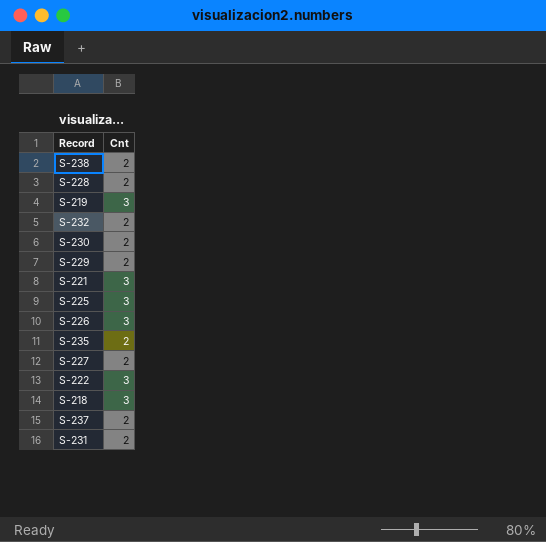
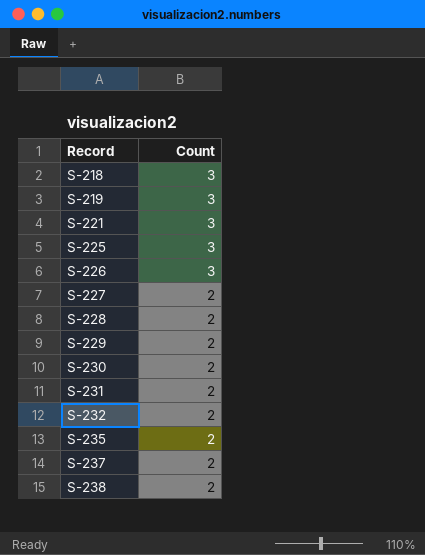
row order: none -> Record ascending
column name: Cnt -> Count
row S-222: 3 -> none

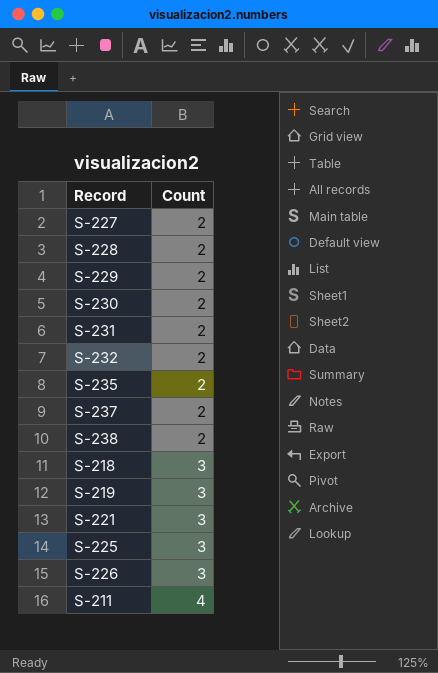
row order: Record ascending -> Count ascending
row S-211: none -> 4

